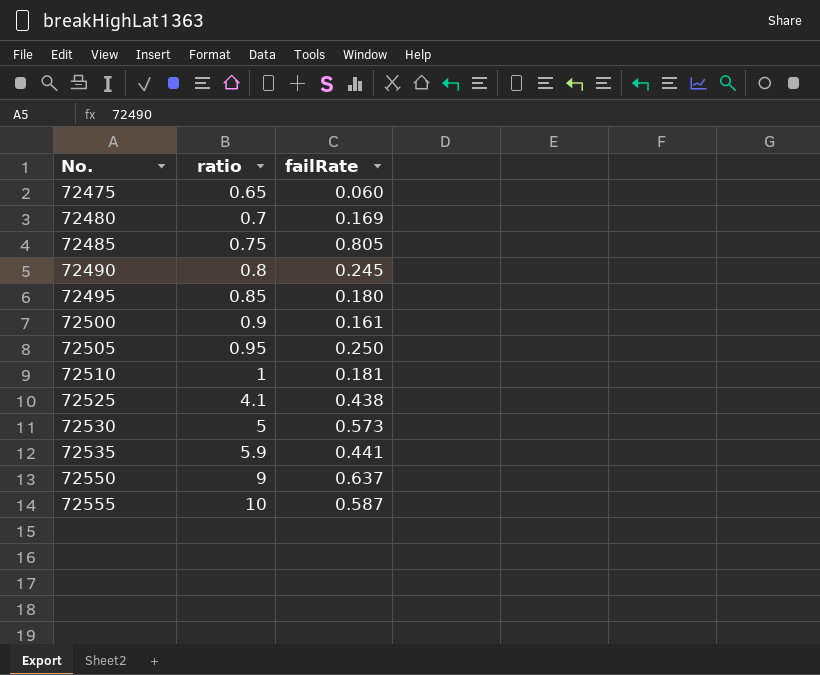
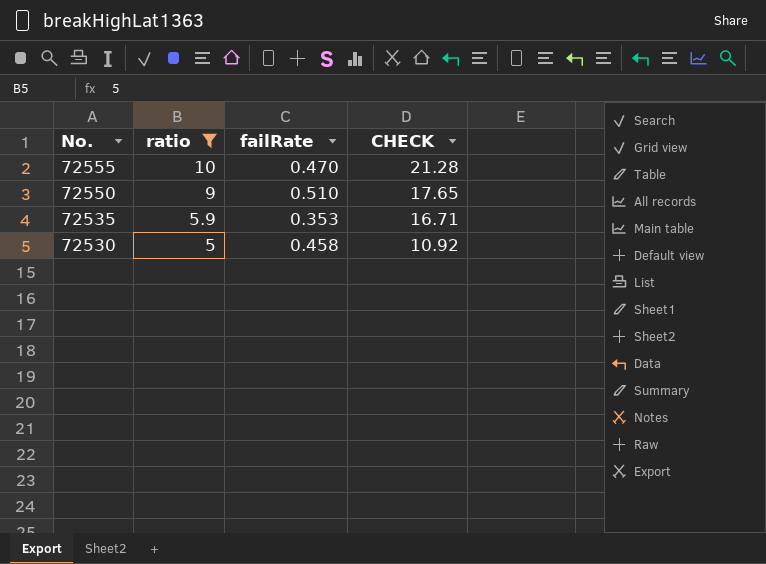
filter: none -> ratio >= 5
row order: No. ascending -> No. descending
column CHECK | formula: none -> [ratio] / [failRate]
72555 | failRate: 0.587 -> 0.470
72550 | failRate: 0.637 -> 0.510
72535 | failRate: 0.441 -> 0.353
72530 | failRate: 0.573 -> 0.458

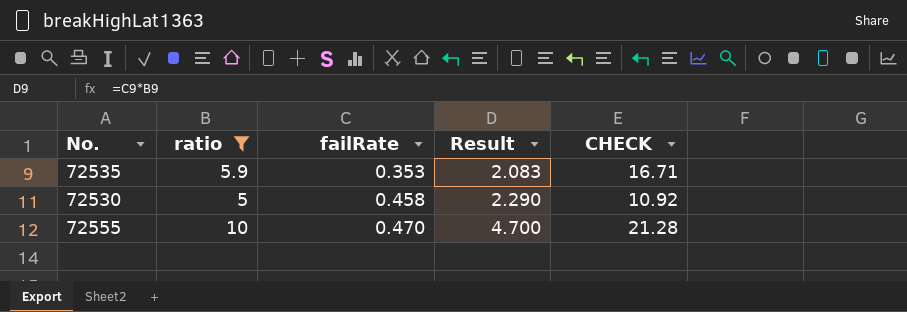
row order: No. descending -> failRate ascending
column Result | formula: none -> [ratio] * [failRate]
row 72550: 9 | 0.510 | 17.65 -> none

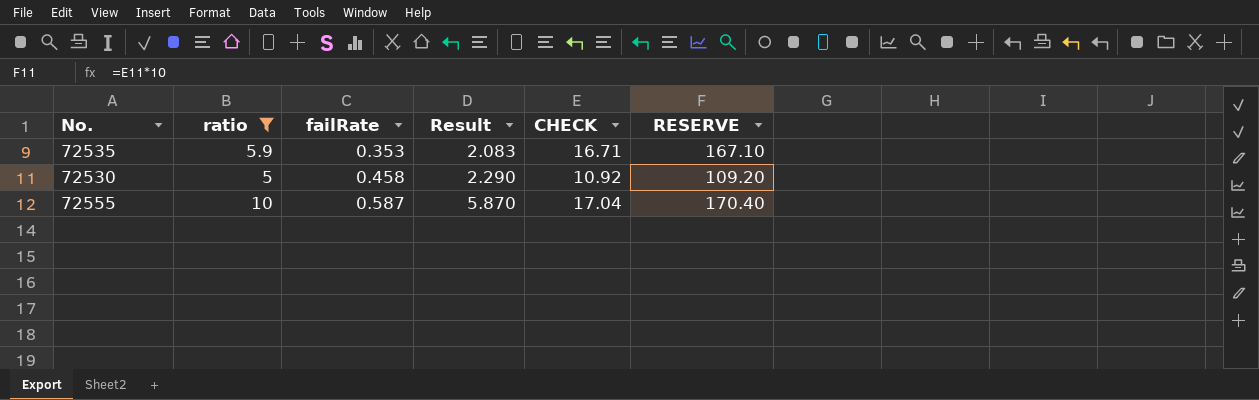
column RESERVE | formula: none -> [CHECK] * 10
72555 | failRate: 0.470 -> 0.587
72555 | Result: 4.700 -> 5.870
72555 | CHECK: 21.28 -> 17.04

